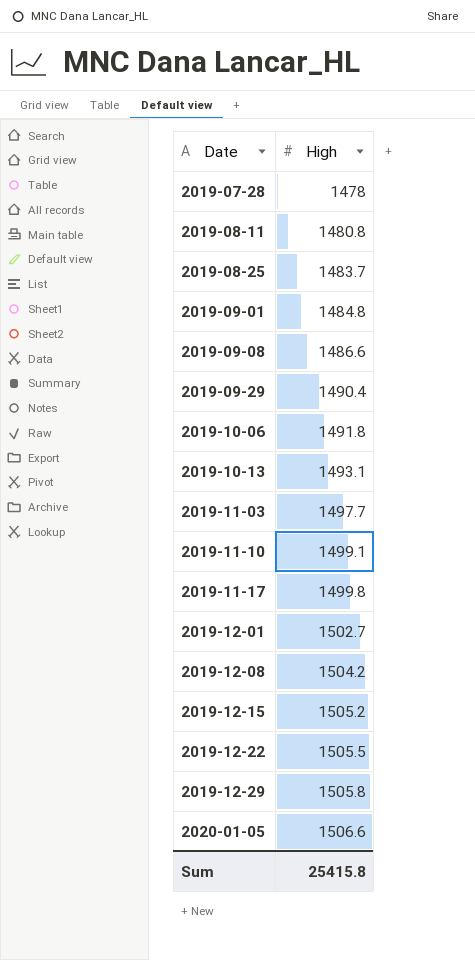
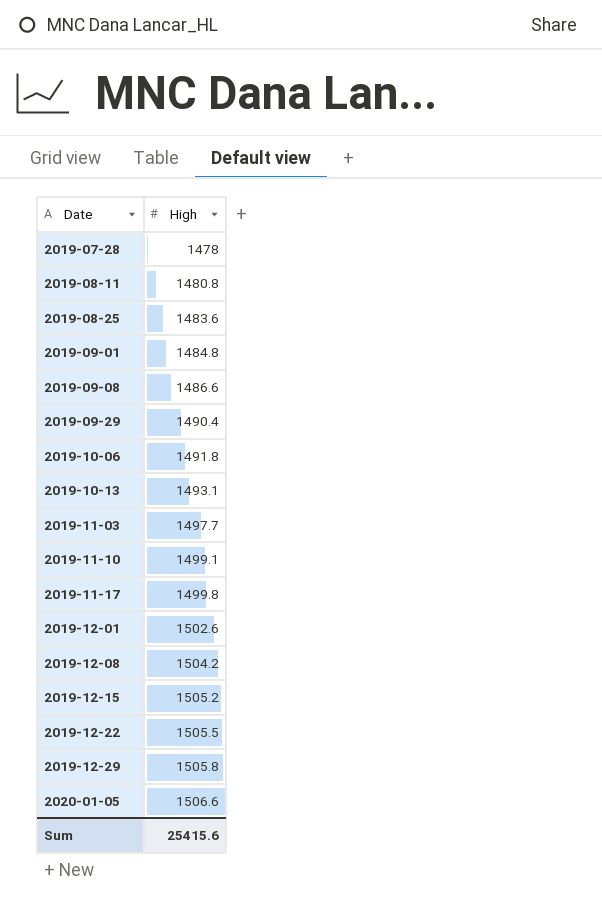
2019-08-25 | High: 1483.7 -> 1483.6
2019-12-01 | High: 1502.7 -> 1502.6
Sum | High: 25415.8 -> 25415.6

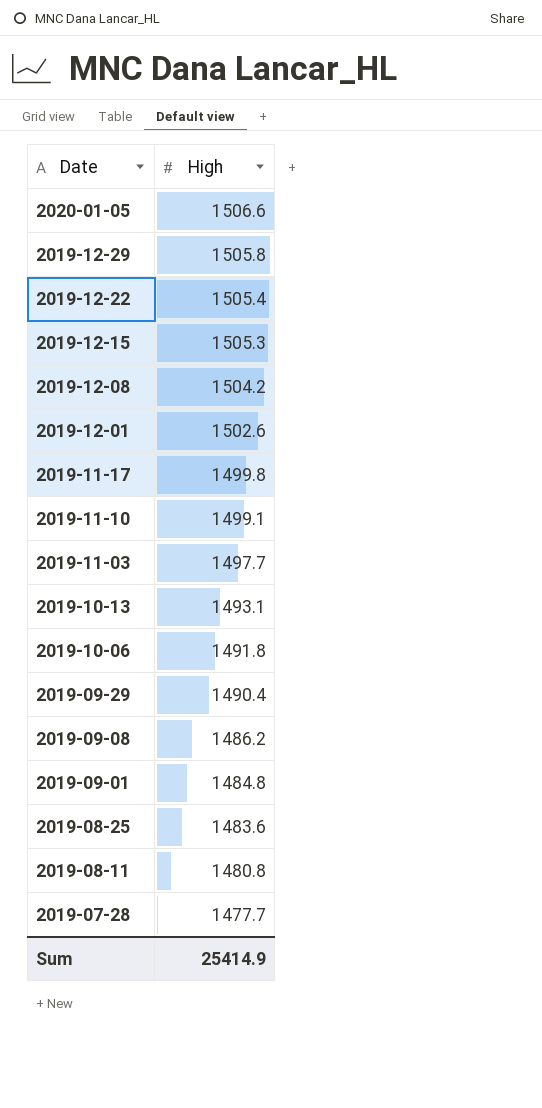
row order: Date ascending -> Date descending
2019-12-22 | High: 1505.5 -> 1505.4
2019-12-15 | High: 1505.2 -> 1505.3
2019-09-08 | High: 1486.6 -> 1486.2
2019-07-28 | High: 1478 -> 1477.7
Sum | High: 25415.6 -> 25414.9

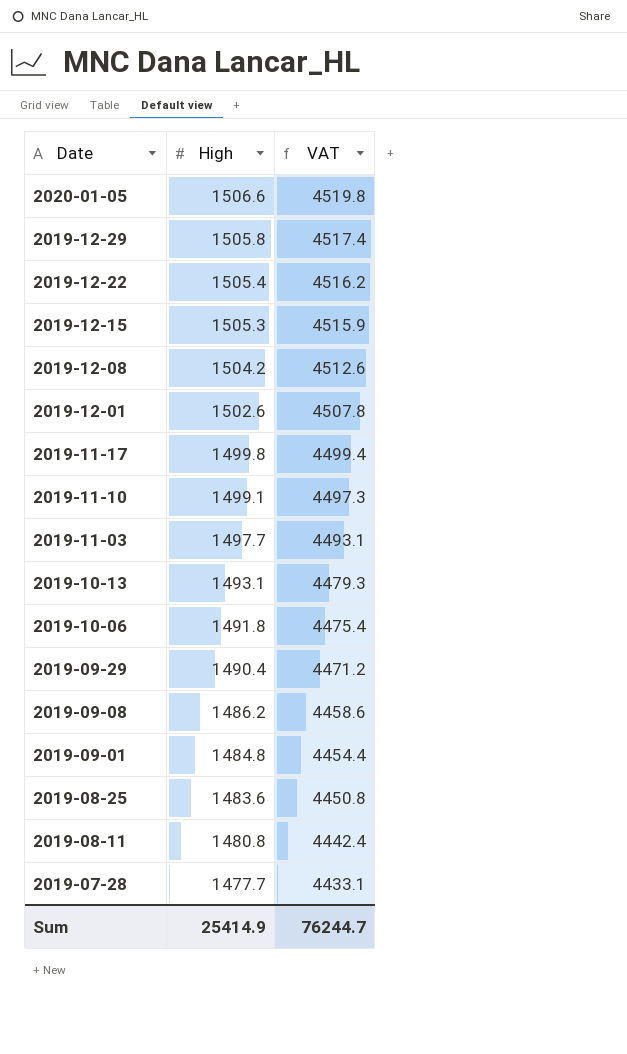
column VAT | formula: none -> [High] * 3

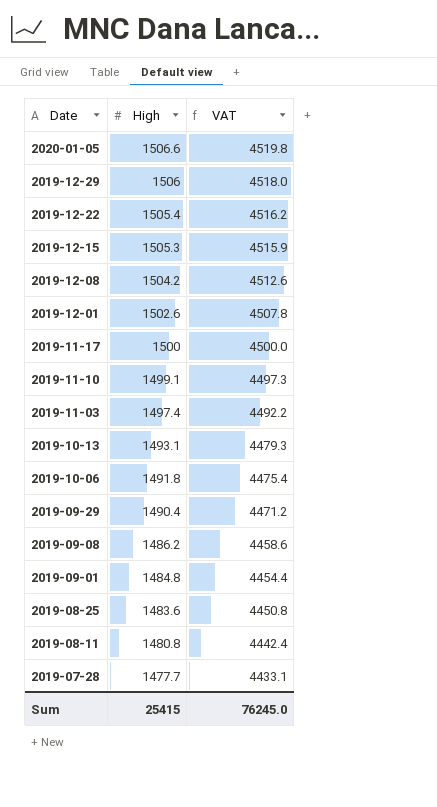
2019-12-29 | High: 1505.8 -> 1506
2019-12-29 | VAT: 4517.4 -> 4518.0
2019-11-17 | High: 1499.8 -> 1500
2019-11-17 | VAT: 4499.4 -> 4500.0
2019-11-03 | High: 1497.7 -> 1497.4
2019-11-03 | VAT: 4493.1 -> 4492.2
Sum | High: 25414.9 -> 25415
Sum | VAT: 76244.7 -> 76245.0

